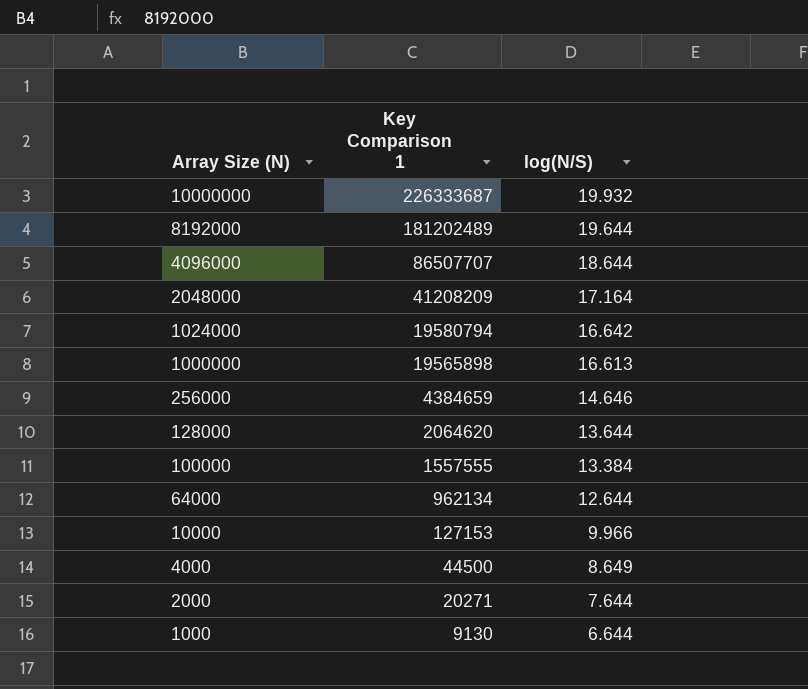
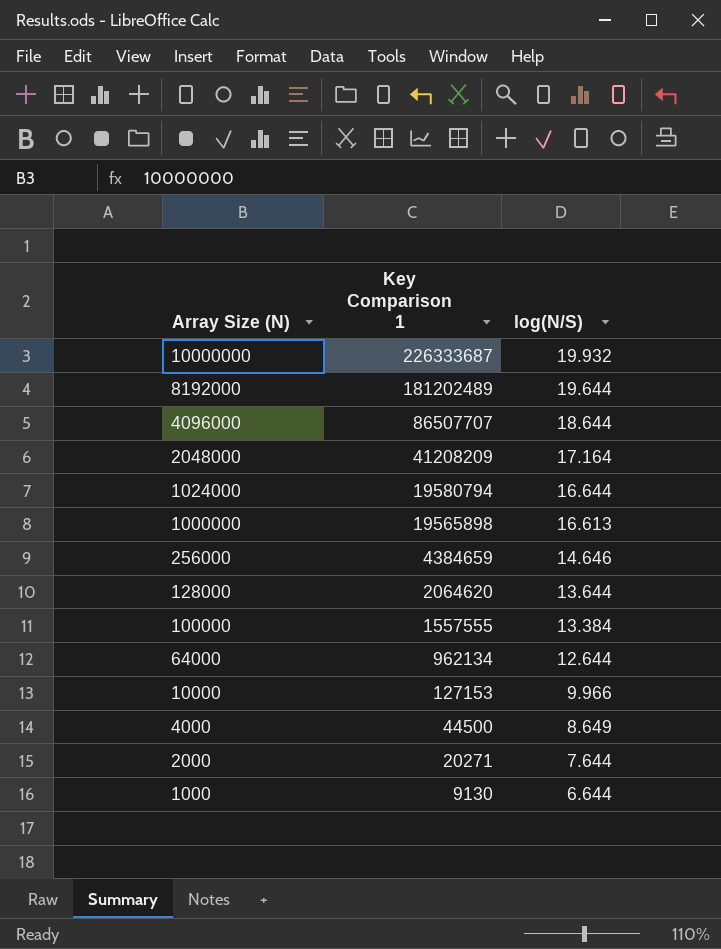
1024000 | log(N/S): 16.642 -> 16.644

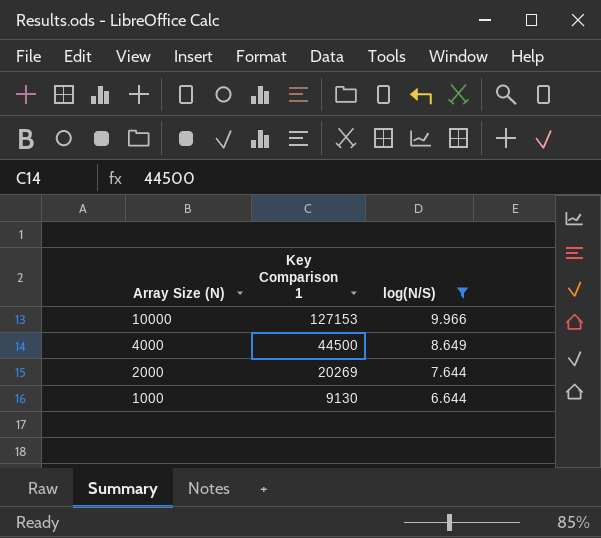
filter: none -> log(N/S) <= 9.966
2000 | Key Comparison 1: 20271 -> 20269

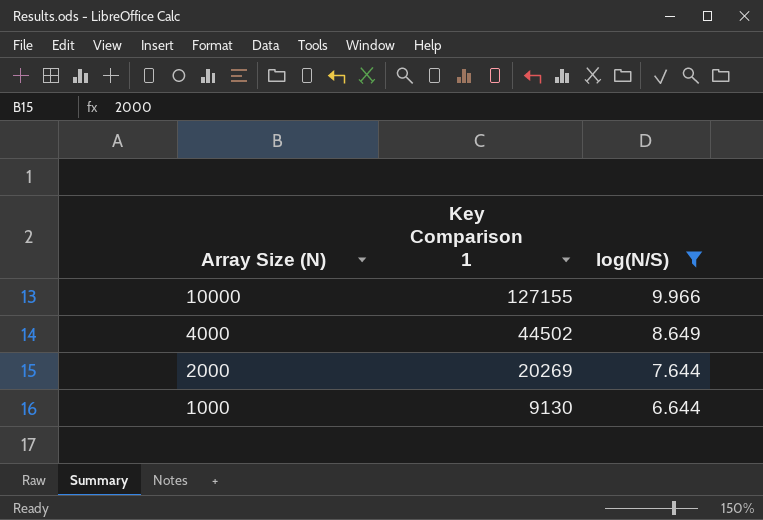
10000 | Key Comparison 1: 127153 -> 127155
4000 | Key Comparison 1: 44500 -> 44502

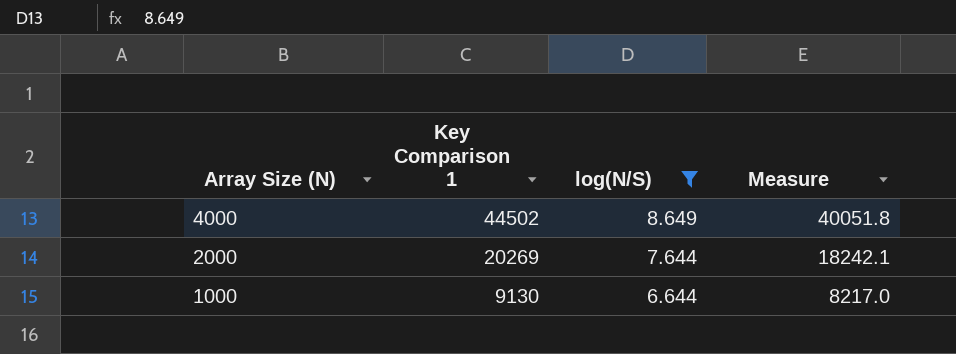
column Measure | formula: none -> [Key Comparison 1] * 0.9
row 10000: 127155 | 9.966 -> none

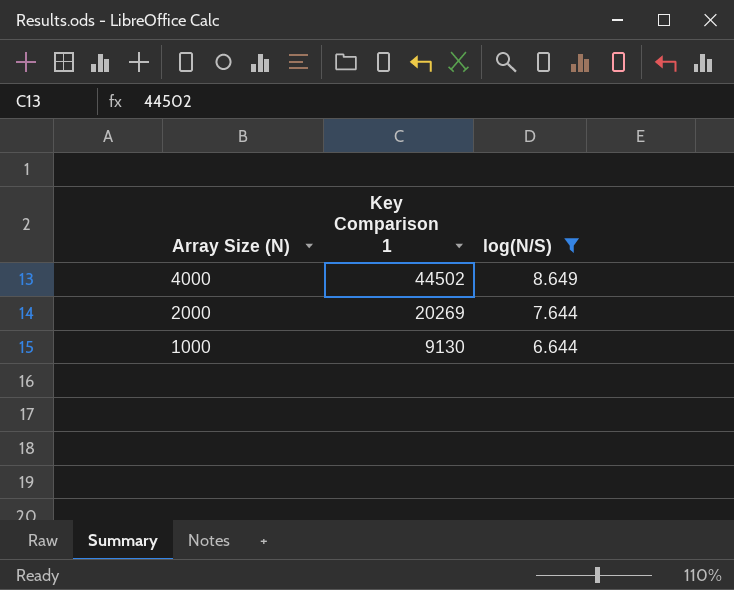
column Measure | formula: [Key Comparison 1] * 0.9 -> none

